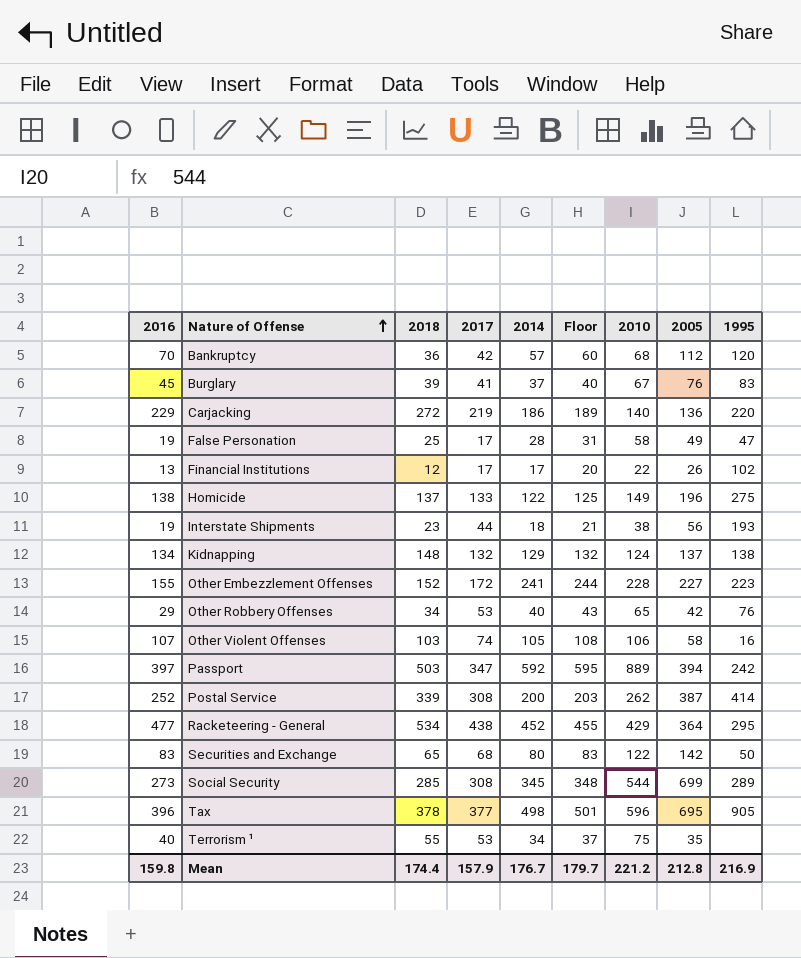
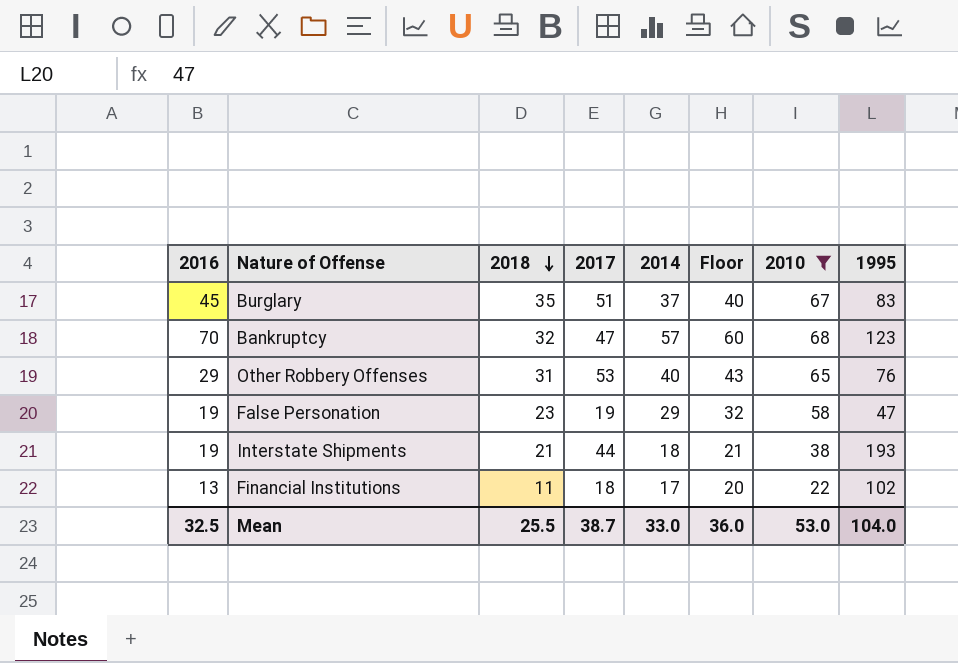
filter: none -> 2010 <= 68
row order: Nature of Offense ascending -> 2018 descending
column 2005 | position: 8 -> none
Burglary | 2018: 39 -> 35
Burglary | 2017: 41 -> 51
Bankruptcy | 2018: 36 -> 32
Bankruptcy | 2017: 42 -> 47
Bankruptcy | 1995: 120 -> 123
Other Robbery Offenses | 2018: 34 -> 31
False Personation | 2018: 25 -> 23
False Personation | 2017: 17 -> 19
False Personation | 2014: 28 -> 29
False Personation | Floor: 31 -> 32
Interstate Shipments | 2018: 23 -> 21
Financial Institutions | 2018: 12 -> 11
Financial Institutions | 2017: 17 -> 18
Mean | 2016: 159.8 -> 32.5
Mean | 2018: 174.4 -> 25.5
Mean | 2017: 157.9 -> 38.7
Mean | 2014: 176.7 -> 33.0
Mean | Floor: 179.7 -> 36.0
Mean | 2010: 221.2 -> 53.0
Mean | 1995: 216.9 -> 104.0

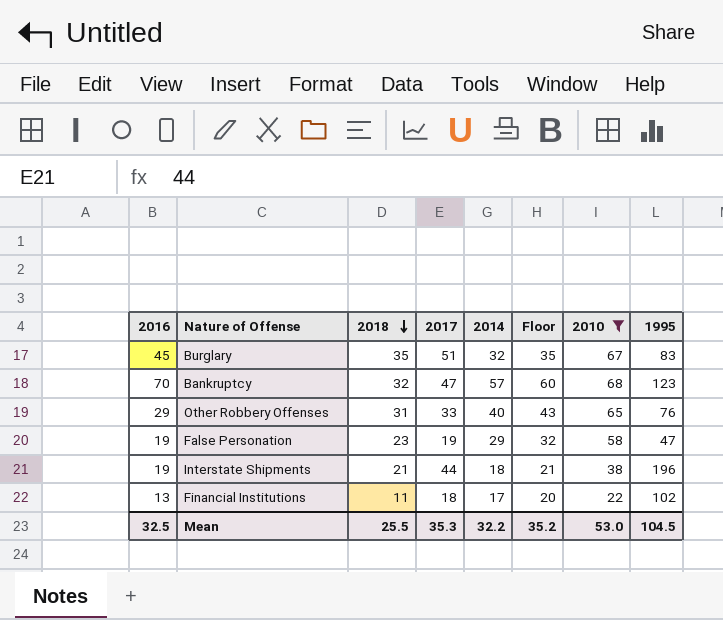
Burglary | 2014: 37 -> 32
Burglary | Floor: 40 -> 35
Other Robbery Offenses | 2017: 53 -> 33
Interstate Shipments | 1995: 193 -> 196
Mean | 2017: 38.7 -> 35.3
Mean | 2014: 33.0 -> 32.2
Mean | Floor: 36.0 -> 35.2
Mean | 1995: 104.0 -> 104.5

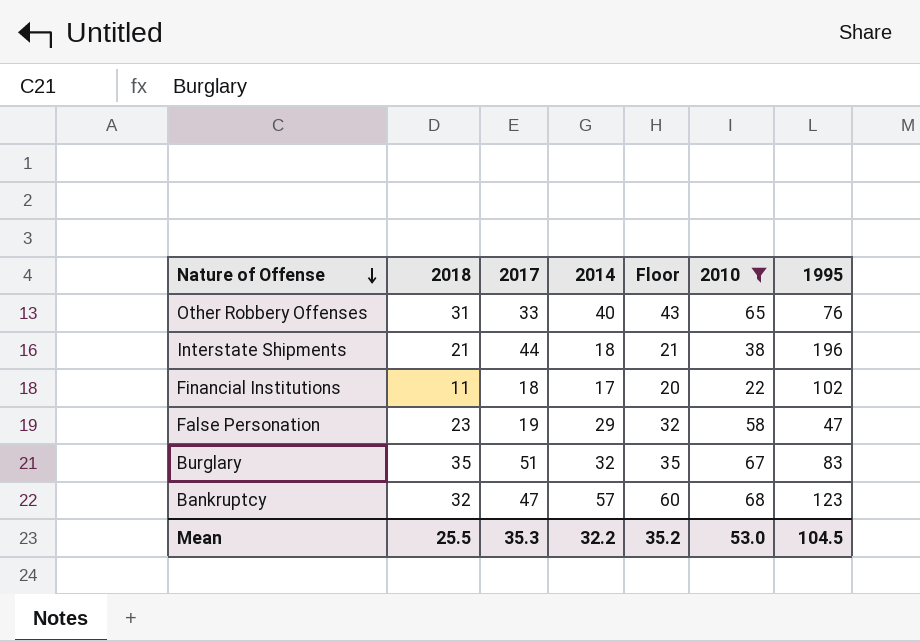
row order: 2018 descending -> Nature of Offense descending
column 2016 | position: 1 -> none

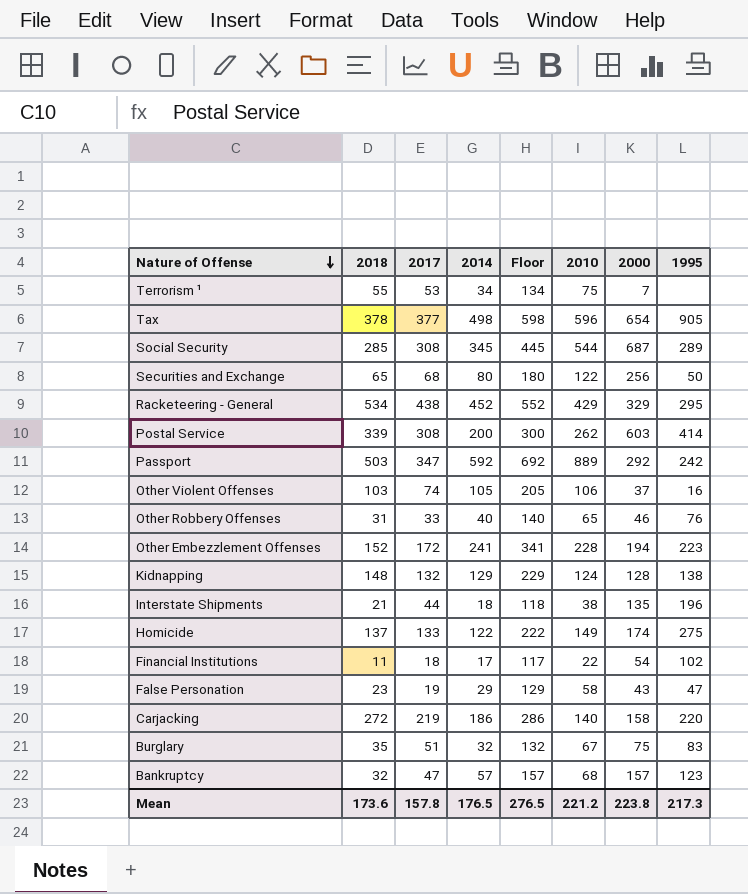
filter: 2010 <= 68 -> none
column Floor | formula: [2014] + 3 -> [2014] + 100
column 2000 | position: none -> 7
Mean | 2018: 25.5 -> 173.6
Mean | 2017: 35.3 -> 157.8
Mean | 2014: 32.2 -> 176.5
Mean | Floor: 35.2 -> 276.5
Mean | 2010: 53.0 -> 221.2
Mean | 1995: 104.5 -> 217.3

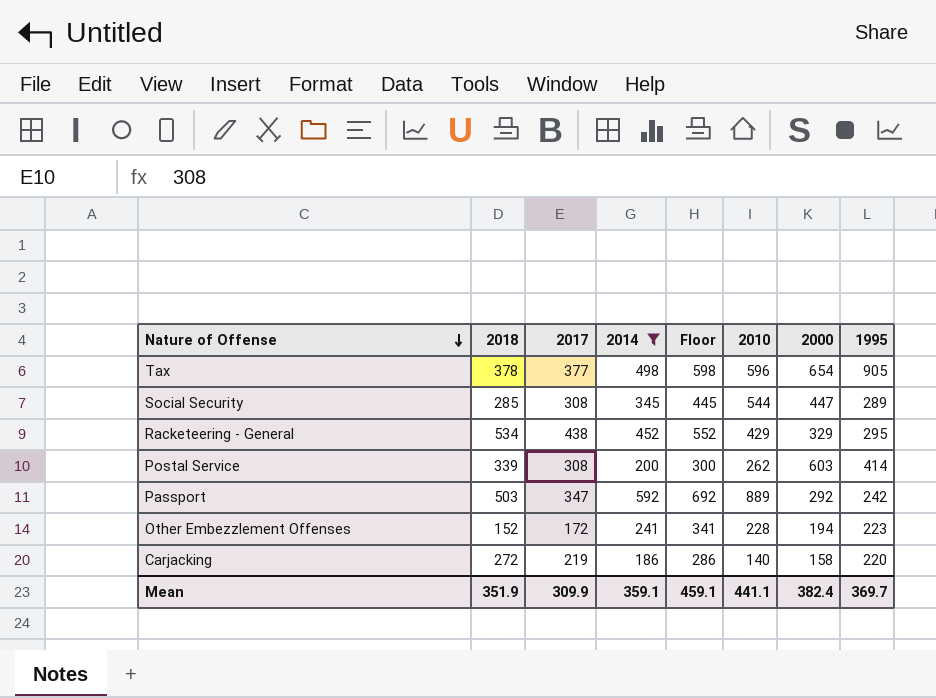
filter: none -> 2014 >= 186
Social Security | 2000: 687 -> 447
Mean | 2018: 173.6 -> 351.9
Mean | 2017: 157.8 -> 309.9
Mean | 2014: 176.5 -> 359.1
Mean | Floor: 276.5 -> 459.1
Mean | 2010: 221.2 -> 441.1
Mean | 2000: 223.8 -> 382.4
Mean | 1995: 217.3 -> 369.7

